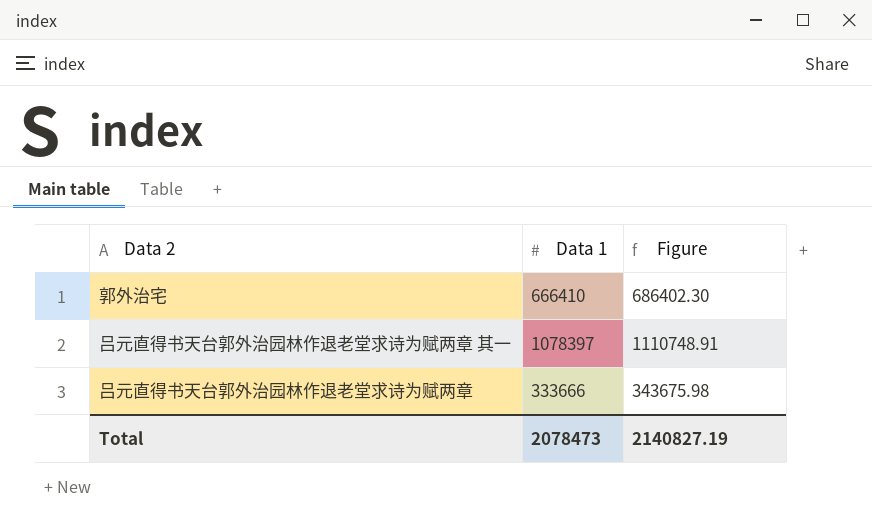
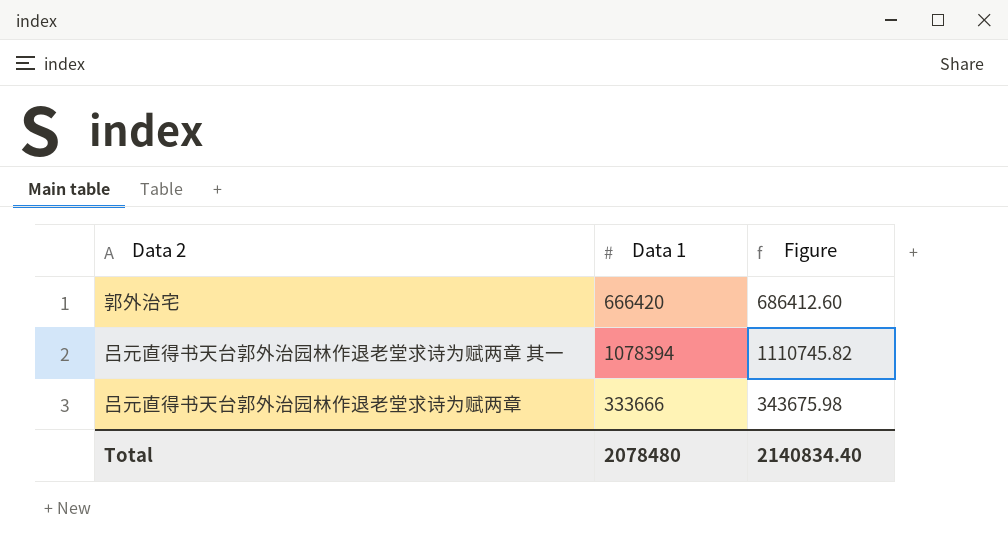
郭外治宅 | Data 1: 666410 -> 666420
郭外治宅 | Figure: 686402.30 -> 686412.60
吕元直得书天台郭外治园林作退老堂求诗为赋两章 其一 | Data 1: 1078397 -> 1078394
吕元直得书天台郭外治园林作退老堂求诗为赋两章 其一 | Figure: 1110748.91 -> 1110745.82
Total | Data 1: 2078473 -> 2078480
Total | Figure: 2140827.19 -> 2140834.40

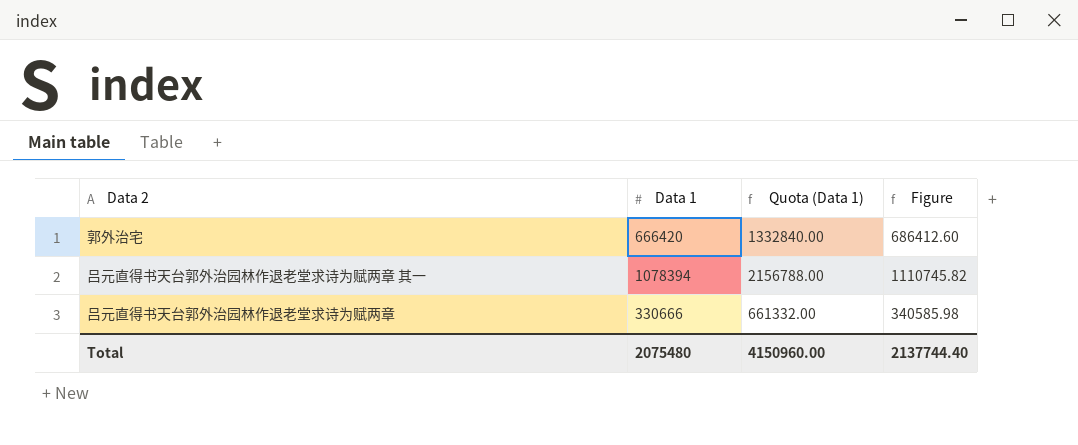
column Quota (Data 1) | formula: none -> [Data 1] * 2
吕元直得书天台郭外治园林作退老堂求诗为赋两章 | Data 1: 333666 -> 330666
吕元直得书天台郭外治园林作退老堂求诗为赋两章 | Figure: 343675.98 -> 340585.98
Total | Data 1: 2078480 -> 2075480
Total | Figure: 2140834.40 -> 2137744.40

